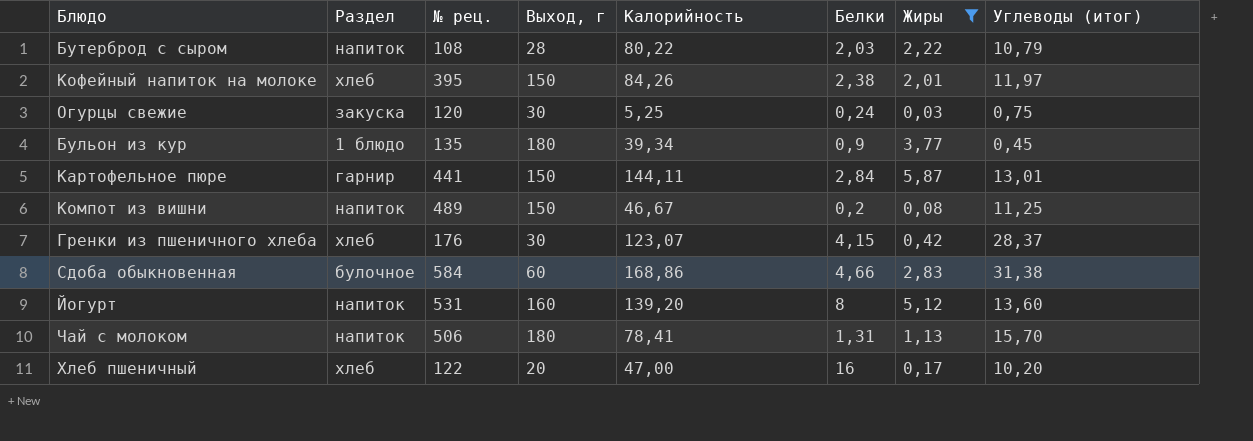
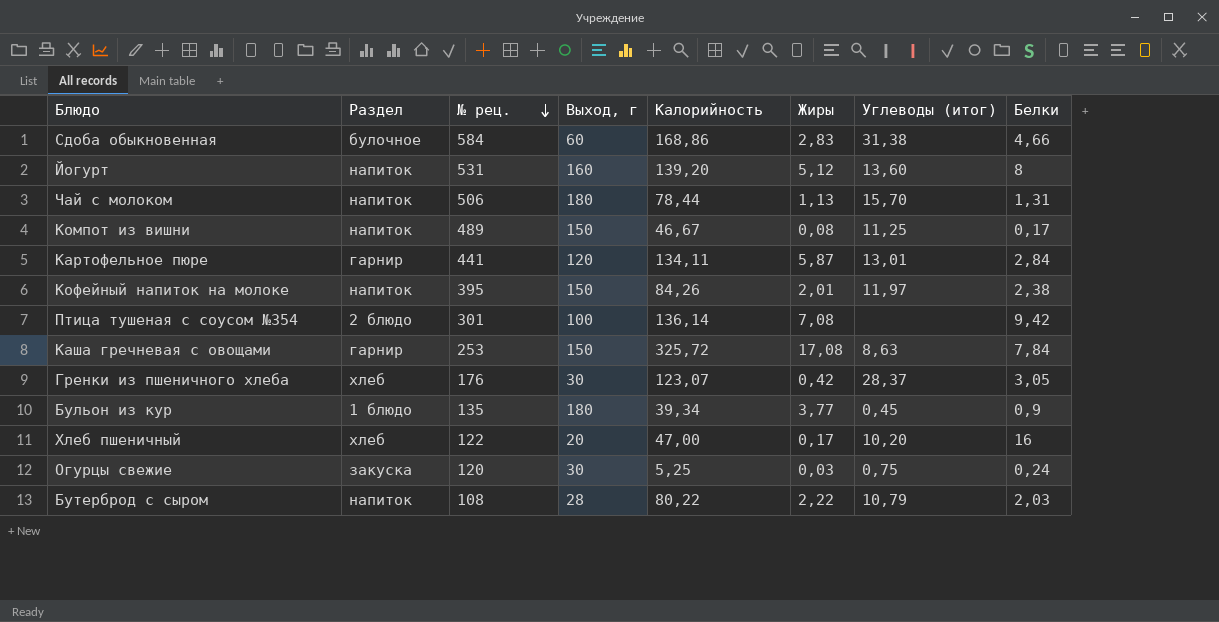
filter: Жиры <= 5,87 -> none
row order: none -> № рец. descending
column Белки | position: 6 -> 8
Чай с молоком | Калорийность: 78,41 -> 78,44
Компот из вишни | Белки: 0,2 -> 0,17
Картофельное пюре | Выход, г: 150 -> 120
Картофельное пюре | Калорийность: 144,11 -> 134,11
Кофейный напиток на молоке | Раздел: хлеб -> напиток
Гренки из пшеничного хлеба | Белки: 4,15 -> 3,05

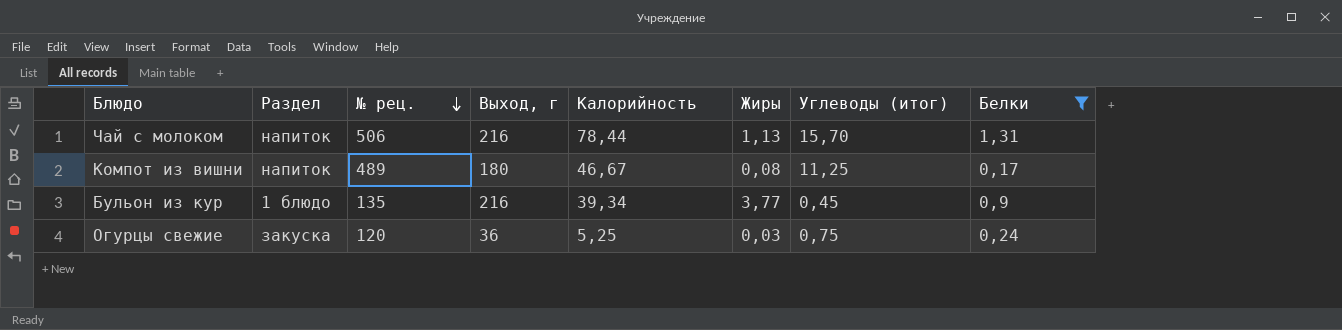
filter: none -> Белки <= 1,31
Чай с молоком | Выход, г: 180 -> 216
Компот из вишни | Выход, г: 150 -> 180
Бульон из кур | Выход, г: 180 -> 216
Огурцы свежие | Выход, г: 30 -> 36

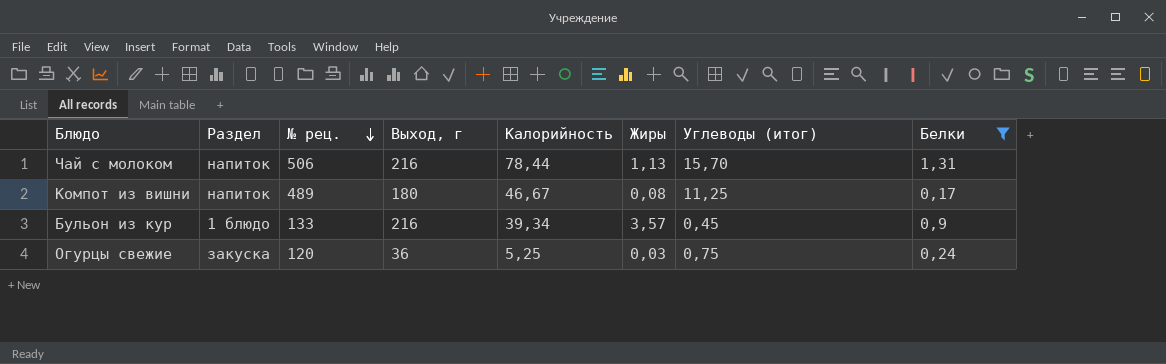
Бульон из кур | № рец.: 135 -> 133
Бульон из кур | Жиры: 3,77 -> 3,57

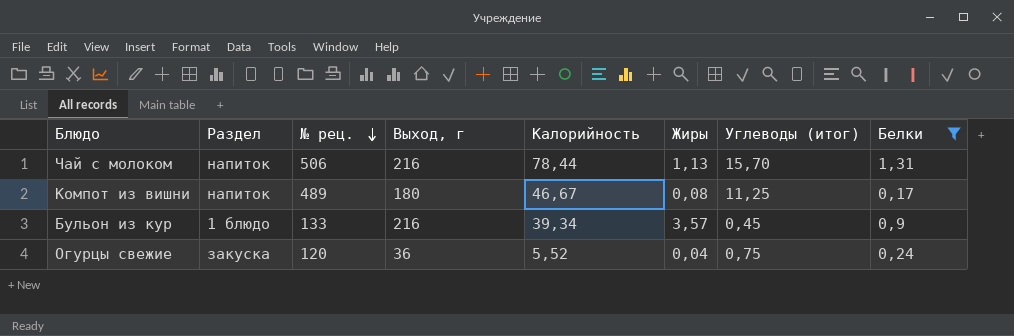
Огурцы свежие | Калорийность: 5,25 -> 5,52
Огурцы свежие | Жиры: 0,03 -> 0,04

